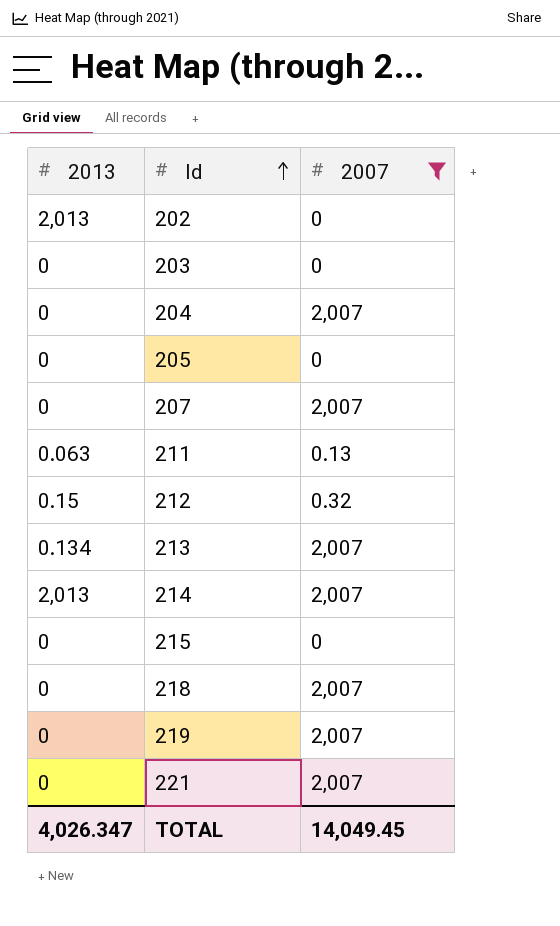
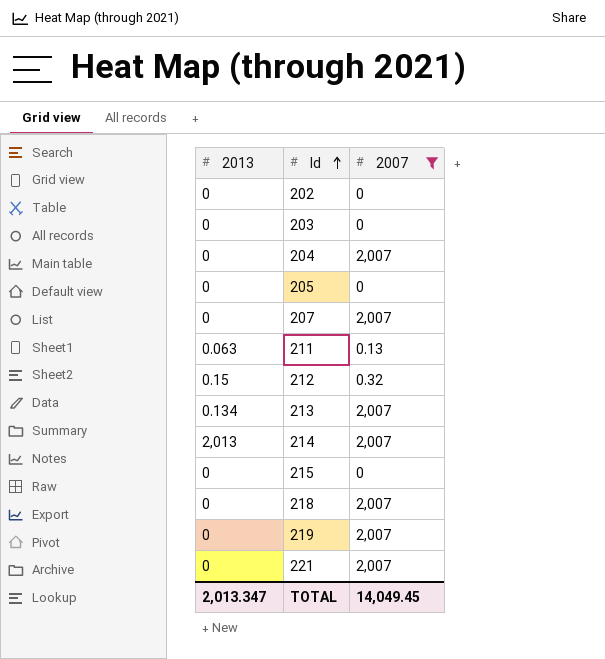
202 | 2013: 2,013 -> 0
TOTAL | 2013: 4,026.347 -> 2,013.347

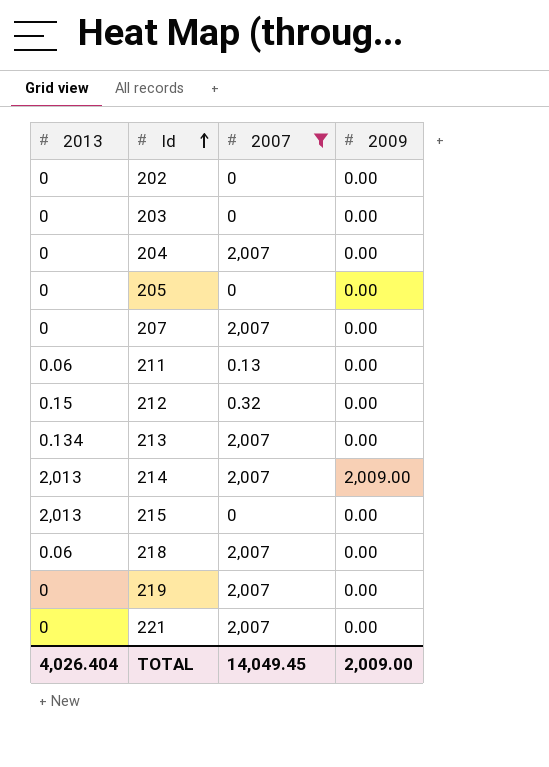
column 2009 | position: none -> 4
211 | 2013: 0.063 -> 0.06
215 | 2013: 0 -> 2,013
218 | 2013: 0 -> 0.06
TOTAL | 2013: 2,013.347 -> 4,026.404

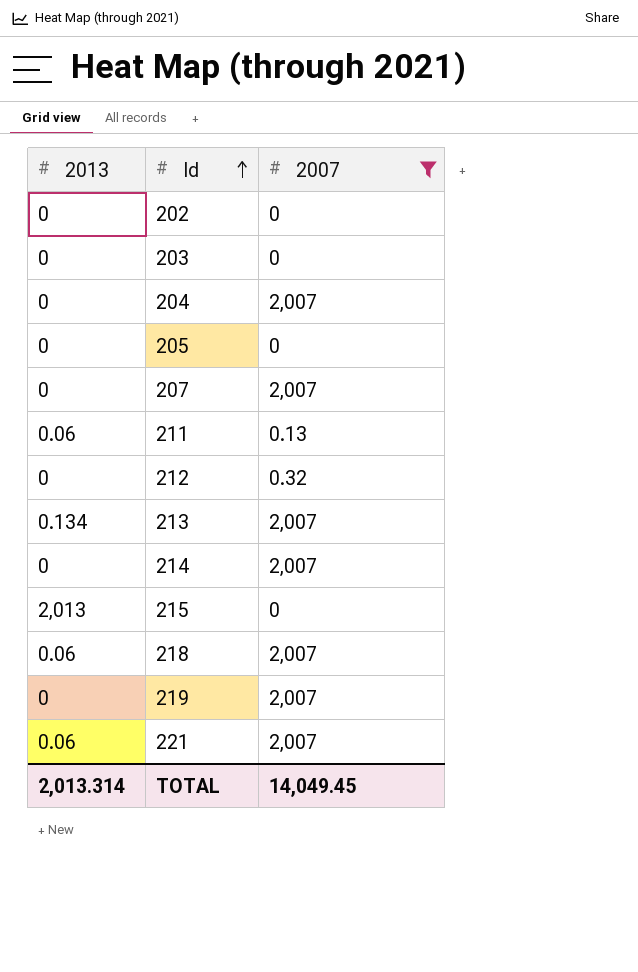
column 2009 | position: 4 -> none
212 | 2013: 0.15 -> 0
214 | 2013: 2,013 -> 0
221 | 2013: 0 -> 0.06
TOTAL | 2013: 4,026.404 -> 2,013.314

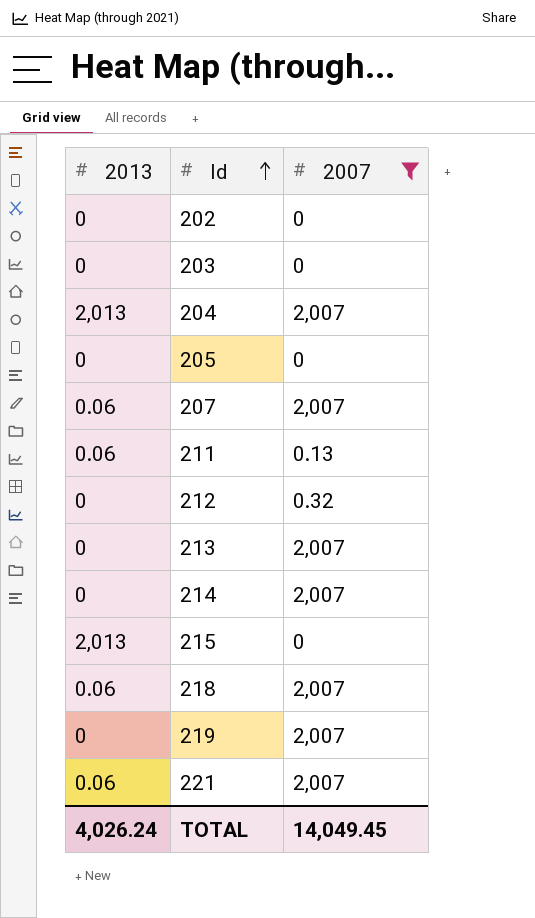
204 | 2013: 0 -> 2,013
207 | 2013: 0 -> 0.06
213 | 2013: 0.134 -> 0
TOTAL | 2013: 2,013.314 -> 4,026.24

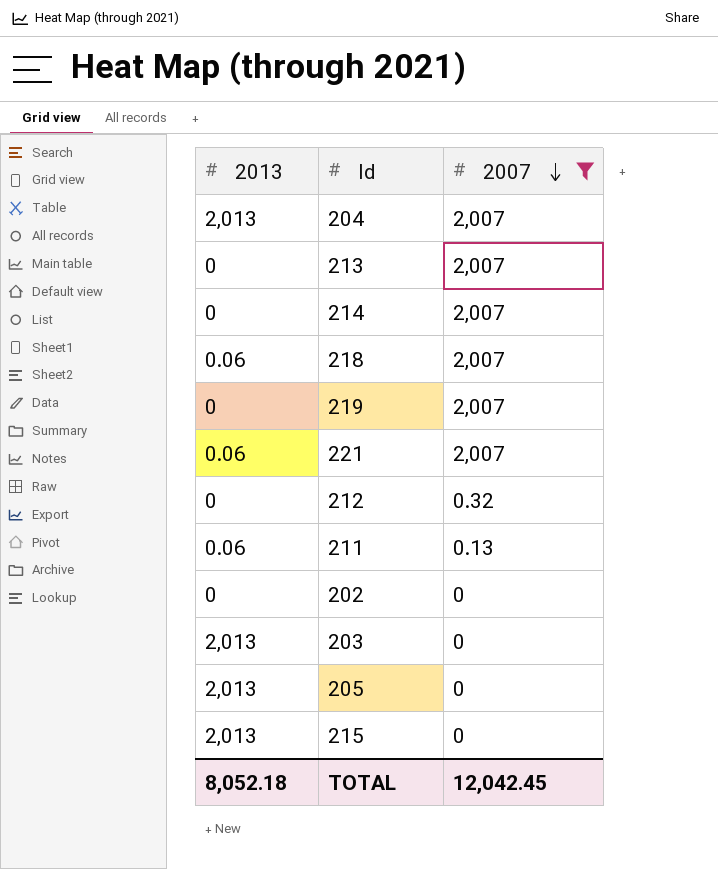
row order: Id ascending -> 2007 descending
row 207: 0.06 | 2,007 -> none
203 | 2013: 0 -> 2,013
205 | 2013: 0 -> 2,013
TOTAL | 2013: 4,026.24 -> 8,052.18
TOTAL | 2007: 14,049.45 -> 12,042.45

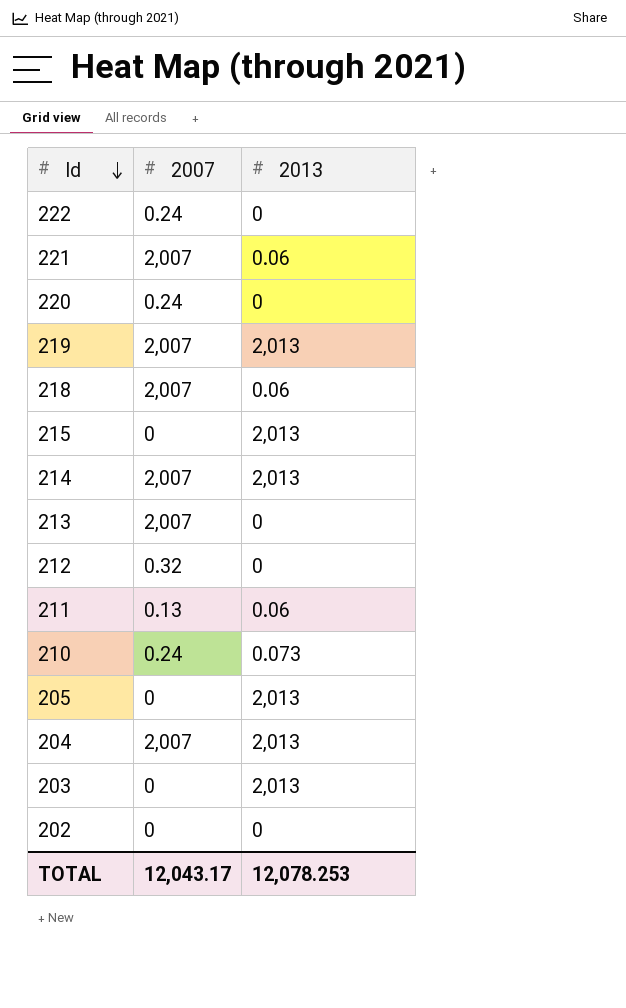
filter: 2007 != 0.24 -> none
row order: 2007 descending -> Id descending
column 2013 | position: 1 -> 3
219 | 2013: 0 -> 2,013
214 | 2013: 0 -> 2,013
TOTAL | 2007: 12,042.45 -> 12,043.17
TOTAL | 2013: 8,052.18 -> 12,078.253

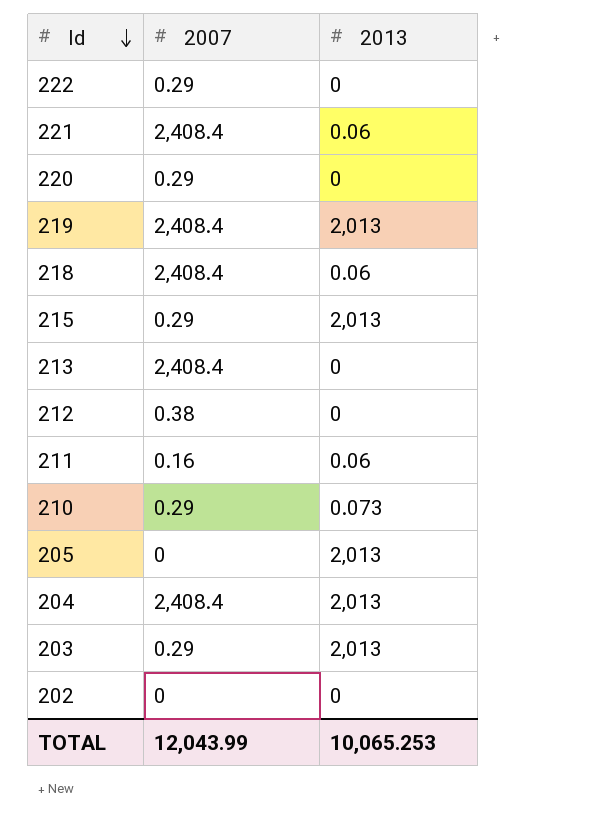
row 214: 2,007 | 2,013 -> none
222 | 2007: 0.24 -> 0.29
221 | 2007: 2,007 -> 2,408.4
220 | 2007: 0.24 -> 0.29
219 | 2007: 2,007 -> 2,408.4
218 | 2007: 2,007 -> 2,408.4
215 | 2007: 0 -> 0.29
213 | 2007: 2,007 -> 2,408.4
212 | 2007: 0.32 -> 0.38
211 | 2007: 0.13 -> 0.16
210 | 2007: 0.24 -> 0.29
204 | 2007: 2,007 -> 2,408.4
203 | 2007: 0 -> 0.29
TOTAL | 2007: 12,043.17 -> 12,043.99
TOTAL | 2013: 12,078.253 -> 10,065.253

